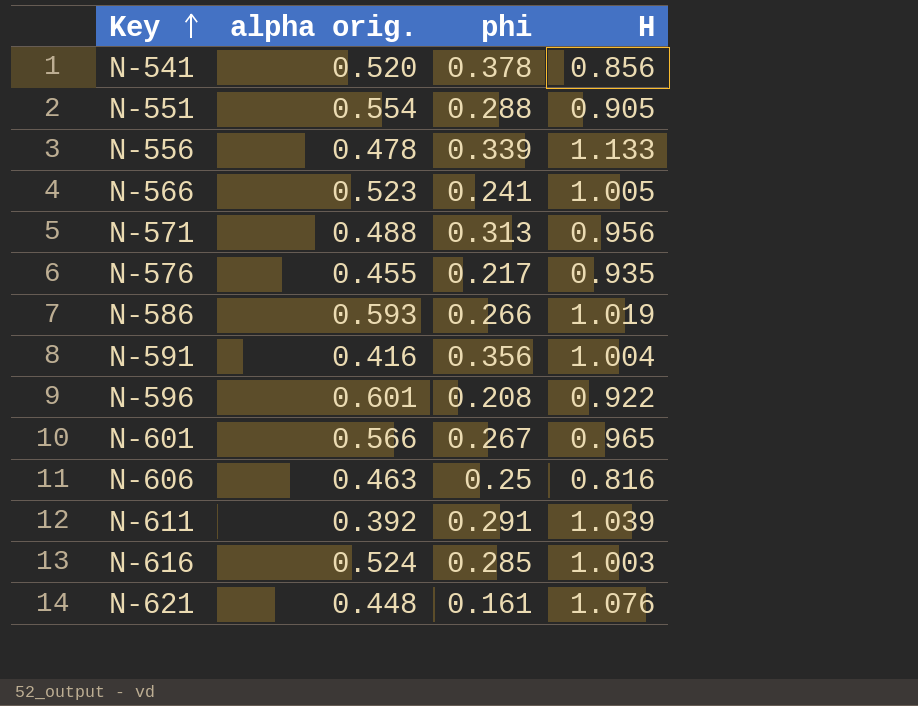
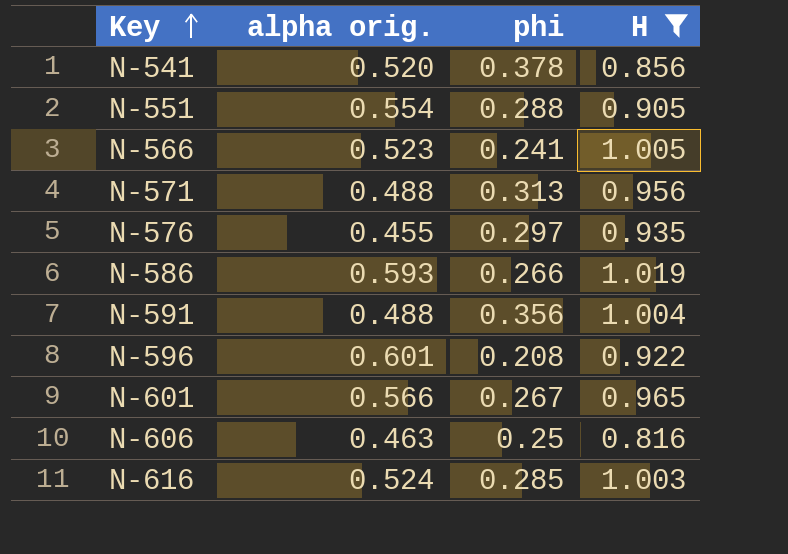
filter: none -> H <= 1.019
N-576 | phi: 0.217 -> 0.297
N-591 | alpha orig.: 0.416 -> 0.488

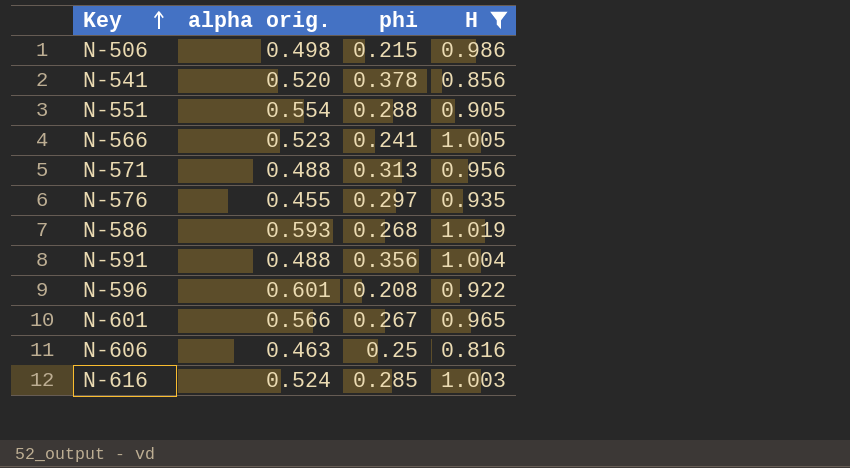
row N-506: none -> 0.498 | 0.215 | 0.986
N-586 | phi: 0.266 -> 0.268

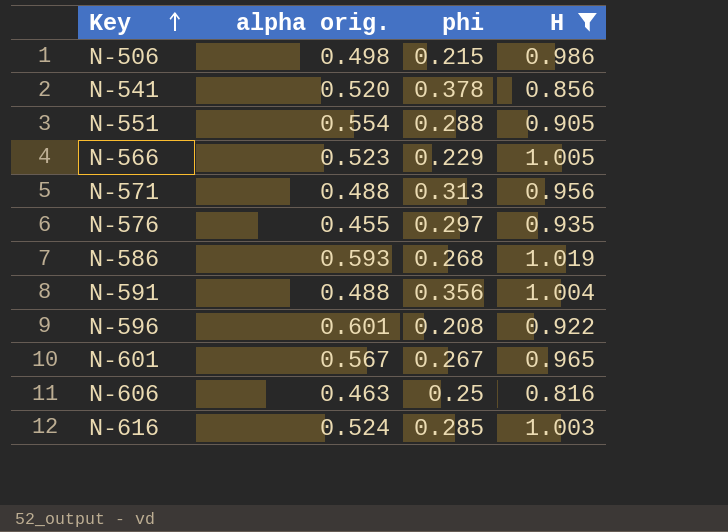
N-566 | phi: 0.241 -> 0.229
N-601 | alpha orig.: 0.566 -> 0.567

